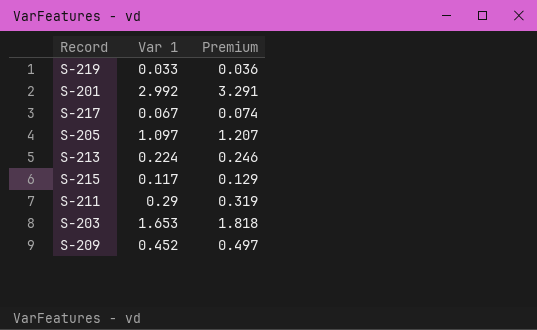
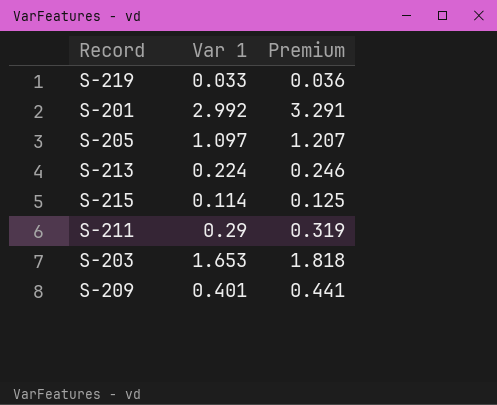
row S-217: 0.067 | 0.074 -> none
S-215 | Var 1: 0.117 -> 0.114
S-215 | Premium: 0.129 -> 0.125
S-209 | Var 1: 0.452 -> 0.401
S-209 | Premium: 0.497 -> 0.441

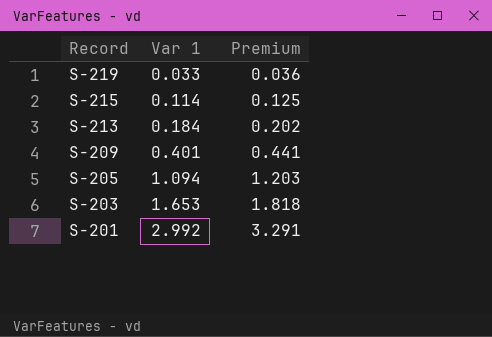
row order: none -> Record descending
row S-211: 0.29 | 0.319 -> none
S-213 | Var 1: 0.224 -> 0.184
S-213 | Premium: 0.246 -> 0.202
S-205 | Var 1: 1.097 -> 1.094
S-205 | Premium: 1.207 -> 1.203

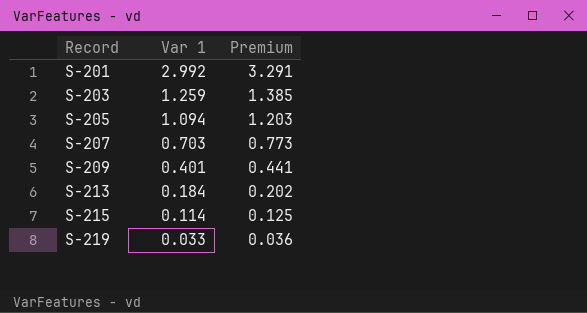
row order: Record descending -> Record ascending
S-203 | Var 1: 1.653 -> 1.259
S-203 | Premium: 1.818 -> 1.385
row S-207: none -> 0.703 | 0.773

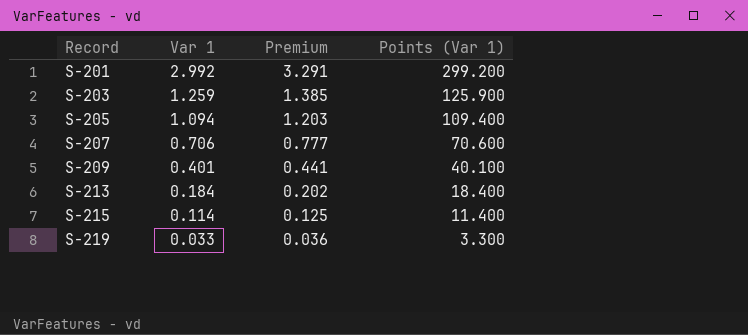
column Points (Var 1) | formula: none -> [Var 1] * 100
S-207 | Var 1: 0.703 -> 0.706
S-207 | Premium: 0.773 -> 0.777

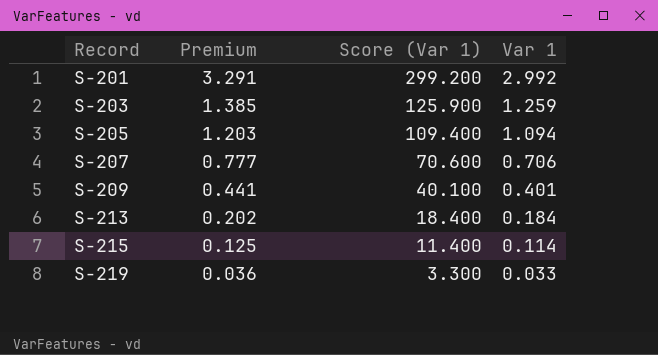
column name: Points (Var 1) -> Score (Var 1)
column Var 1 | position: 2 -> 4

